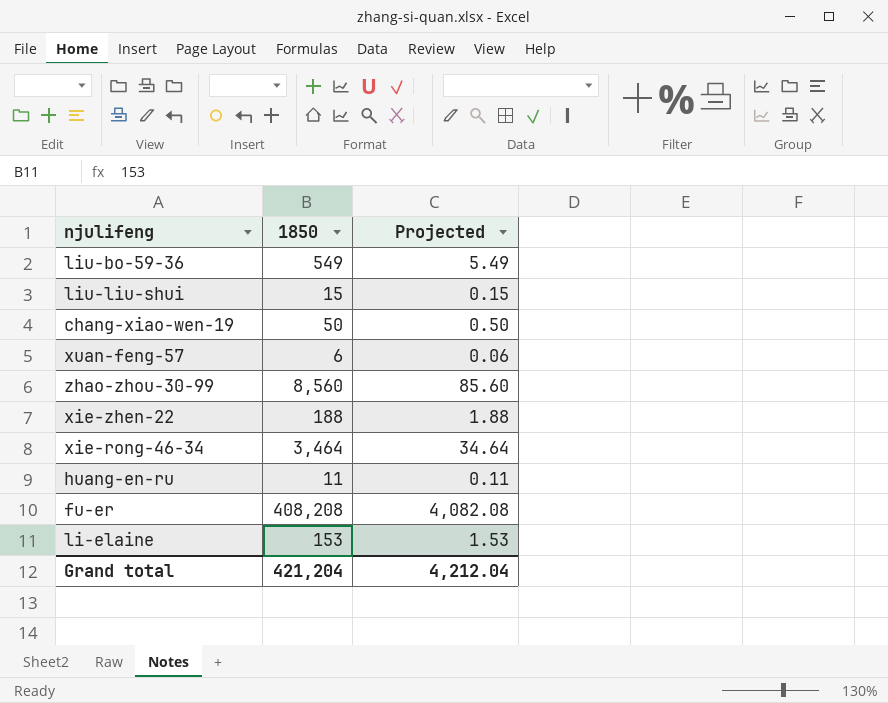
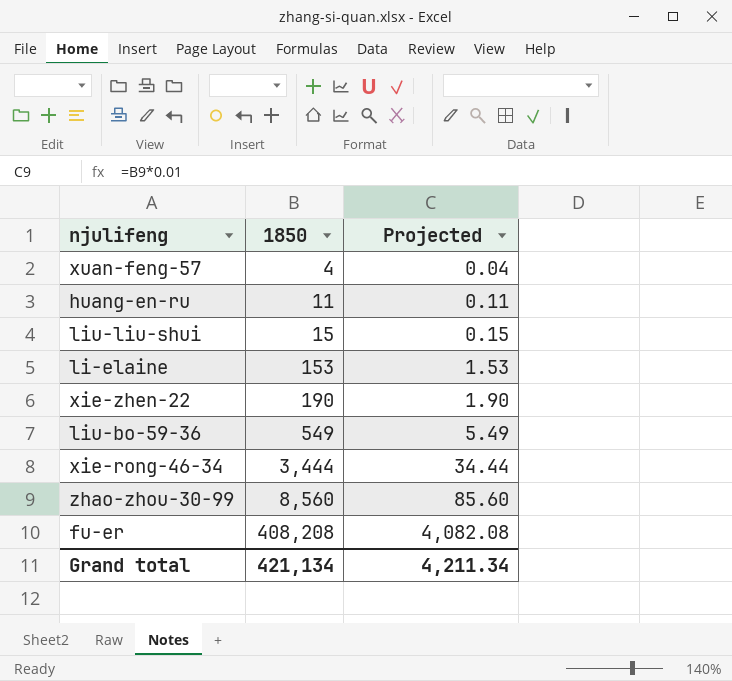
row order: none -> 1850 ascending
row chang-xiao-wen-19: 50 | 0.50 -> none
xuan-feng-57 | 1850: 6 -> 4
xuan-feng-57 | Projected: 0.06 -> 0.04
xie-zhen-22 | 1850: 188 -> 190
xie-zhen-22 | Projected: 1.88 -> 1.90
xie-rong-46-34 | 1850: 3,464 -> 3,444
xie-rong-46-34 | Projected: 34.64 -> 34.44
Grand total | 1850: 421,204 -> 421,134
Grand total | Projected: 4,212.04 -> 4,211.34

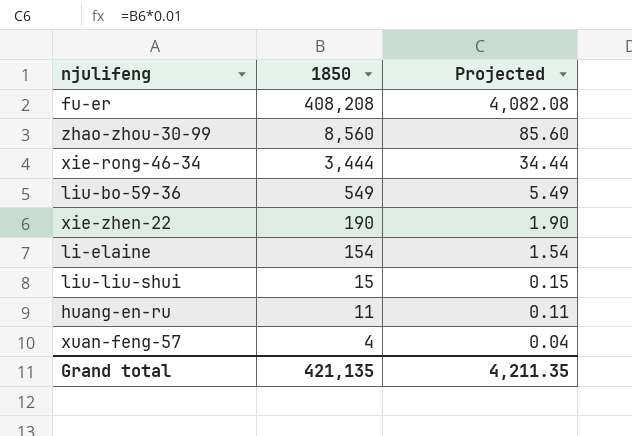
row order: 1850 ascending -> 1850 descending
li-elaine | 1850: 153 -> 154
li-elaine | Projected: 1.53 -> 1.54
Grand total | 1850: 421,134 -> 421,135
Grand total | Projected: 4,211.34 -> 4,211.35

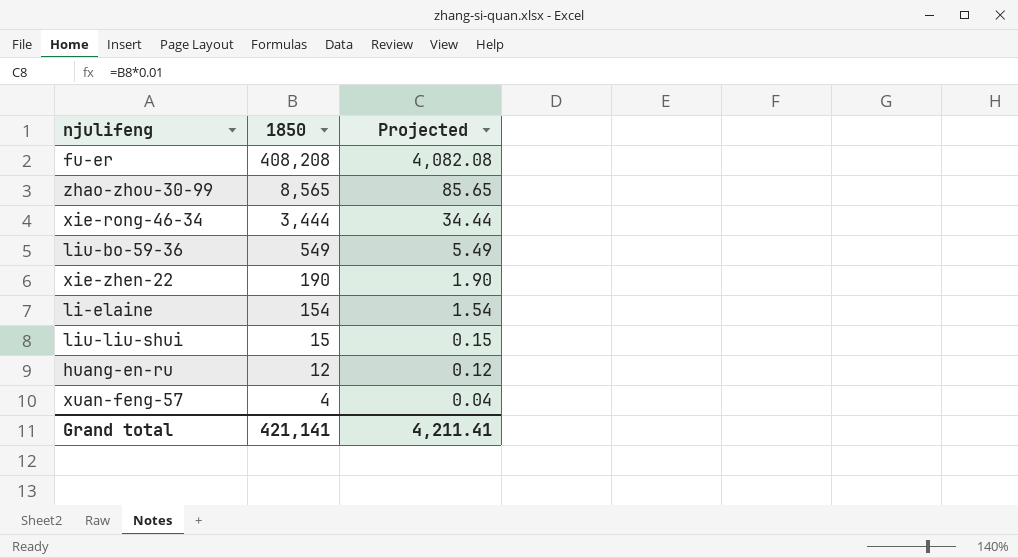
zhao-zhou-30-99 | 1850: 8,560 -> 8,565
zhao-zhou-30-99 | Projected: 85.60 -> 85.65
huang-en-ru | 1850: 11 -> 12
huang-en-ru | Projected: 0.11 -> 0.12
Grand total | 1850: 421,135 -> 421,141
Grand total | Projected: 4,211.35 -> 4,211.41

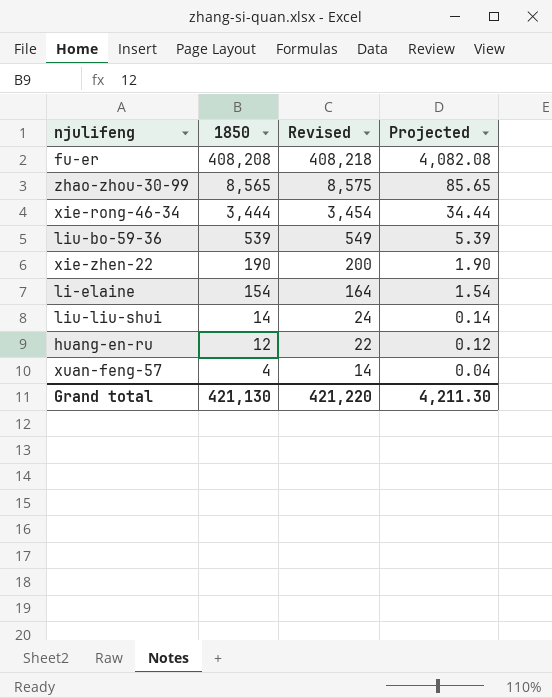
column Revised | formula: none -> [1850] + 10
liu-bo-59-36 | 1850: 549 -> 539
liu-bo-59-36 | Projected: 5.49 -> 5.39
liu-liu-shui | 1850: 15 -> 14
liu-liu-shui | Projected: 0.15 -> 0.14
Grand total | 1850: 421,141 -> 421,130
Grand total | Projected: 4,211.41 -> 4,211.30

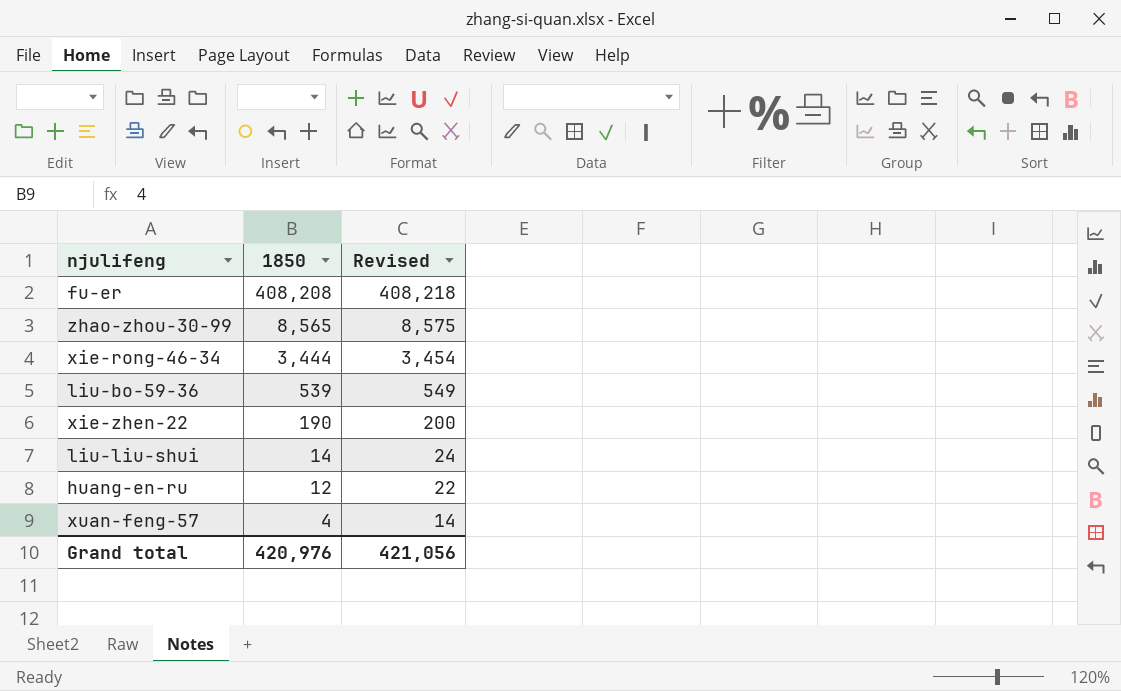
column Projected | formula: [1850] * 0.01 -> none
row li-elaine: 154 | 164 | 1.54 -> none
Grand total | 1850: 421,130 -> 420,976
Grand total | Revised: 421,220 -> 421,056

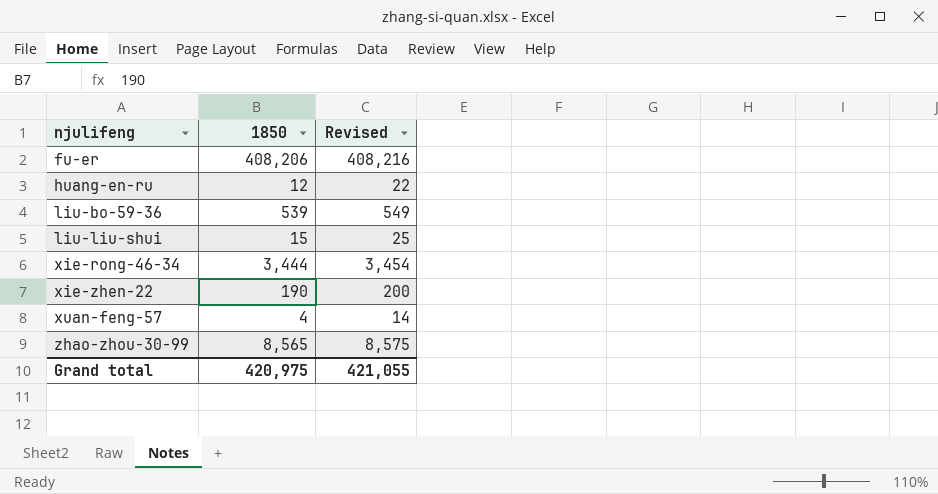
row order: 1850 descending -> njulifeng ascending
fu-er | 1850: 408,208 -> 408,206
fu-er | Revised: 408,218 -> 408,216
liu-liu-shui | 1850: 14 -> 15
liu-liu-shui | Revised: 24 -> 25
Grand total | 1850: 420,976 -> 420,975
Grand total | Revised: 421,056 -> 421,055

